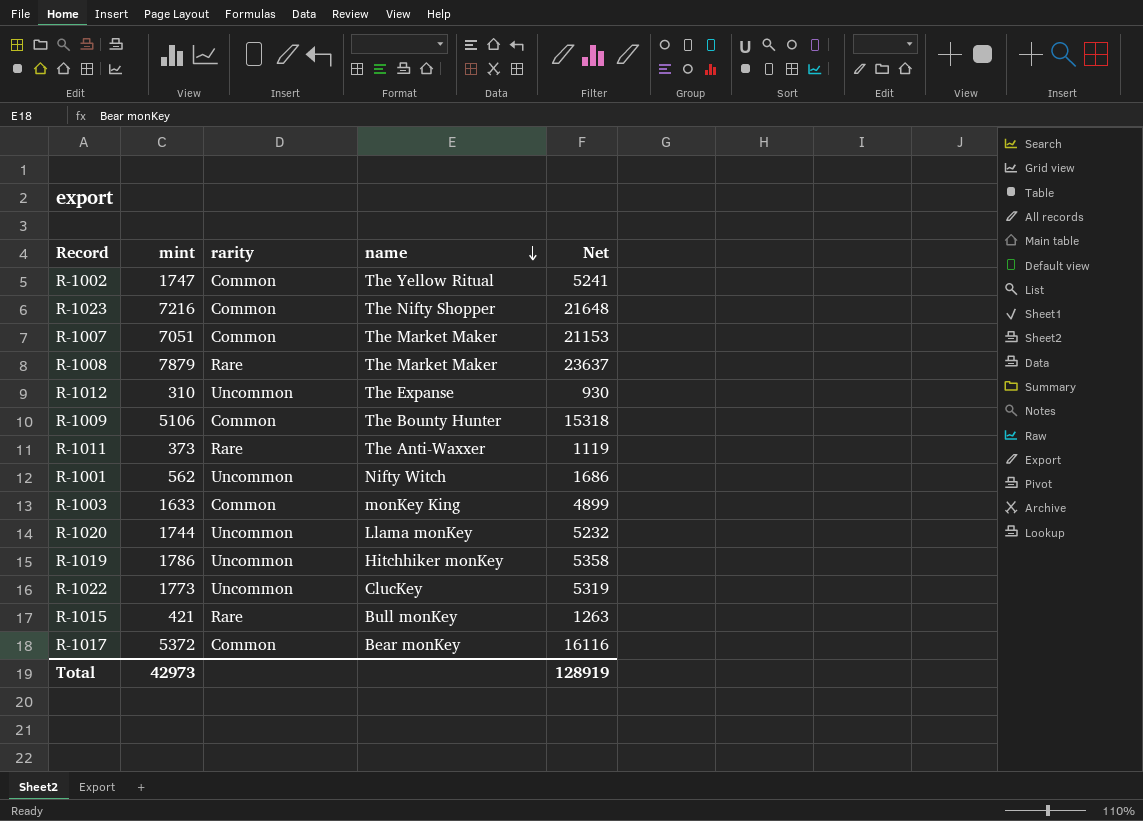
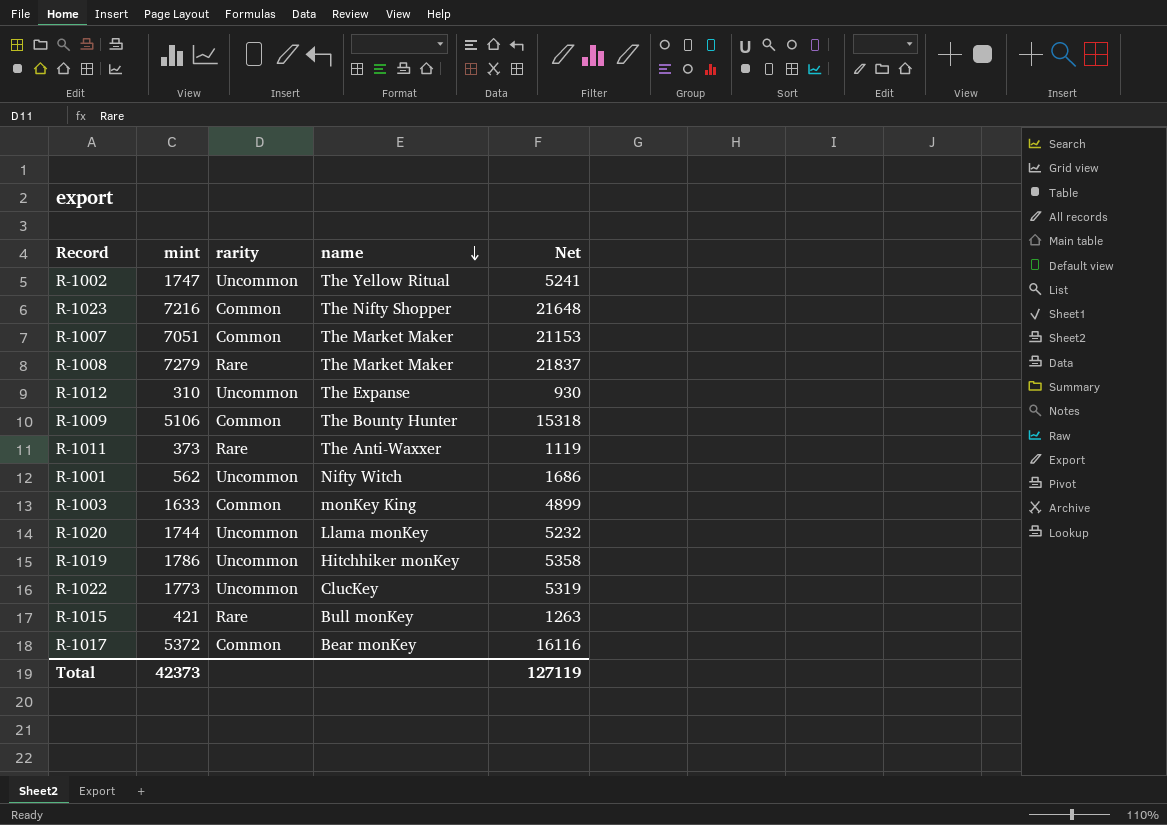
R-1002 | rarity: Common -> Uncommon
R-1008 | mint: 7879 -> 7279
R-1008 | Net: 23637 -> 21837
Total | mint: 42973 -> 42373
Total | Net: 128919 -> 127119

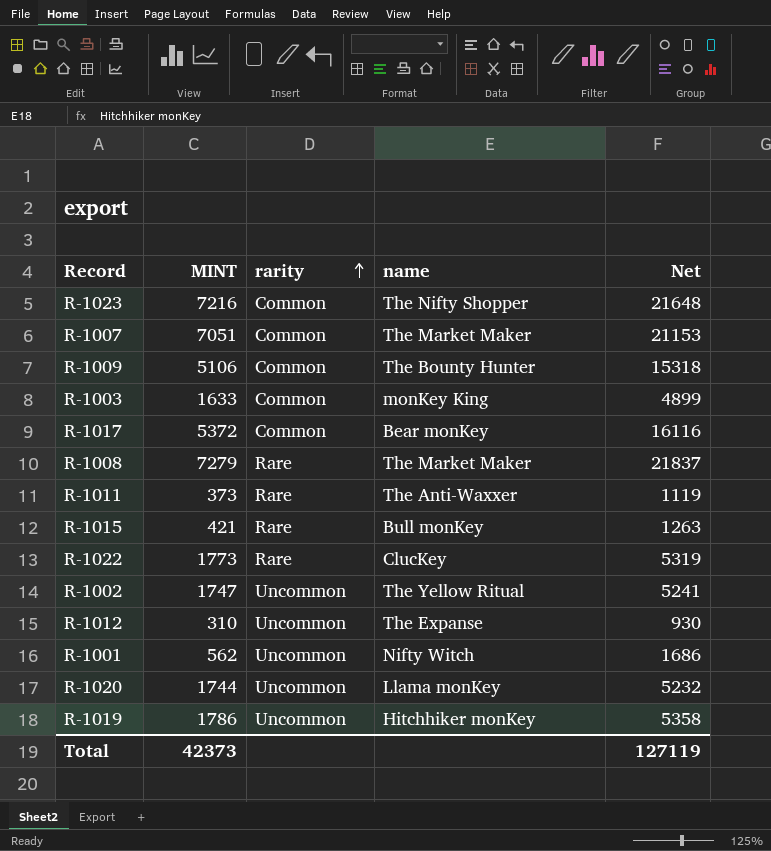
row order: name descending -> rarity ascending
column name: mint -> MINT
R-1022 | rarity: Uncommon -> Rare

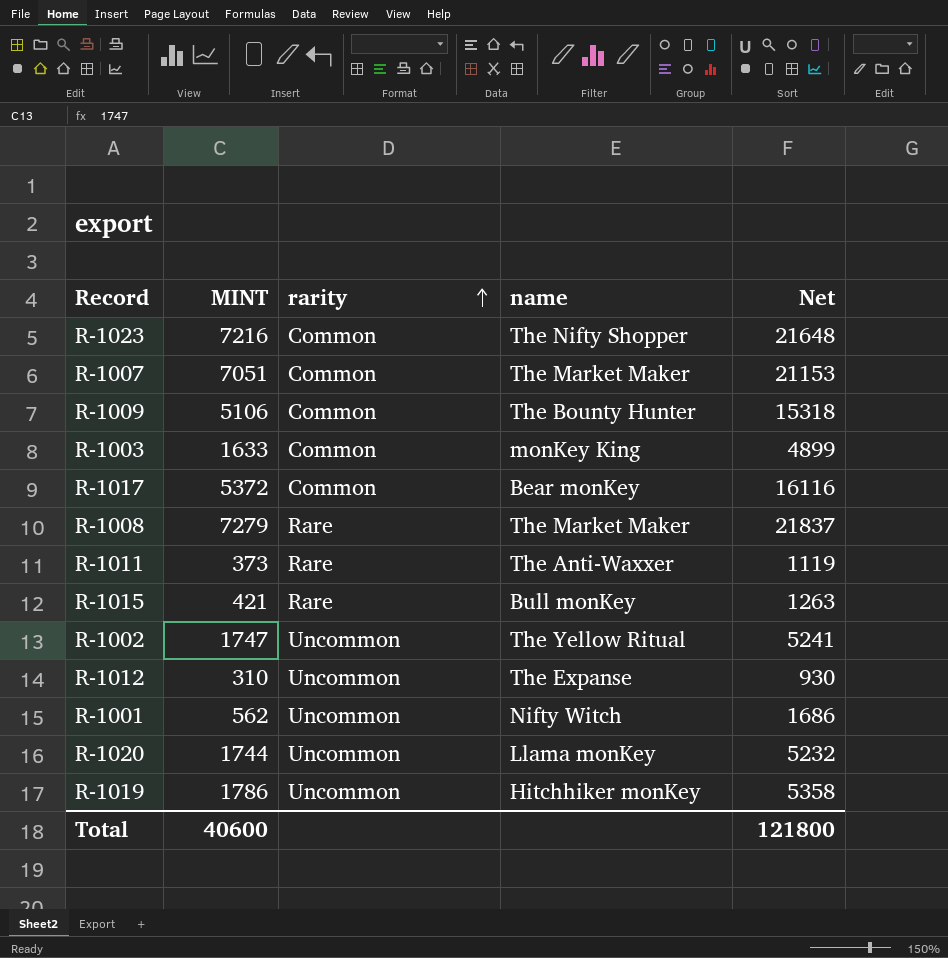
row R-1022: 1773 | Rare | ClucKey | 5319 -> none
Total | MINT: 42373 -> 40600
Total | Net: 127119 -> 121800

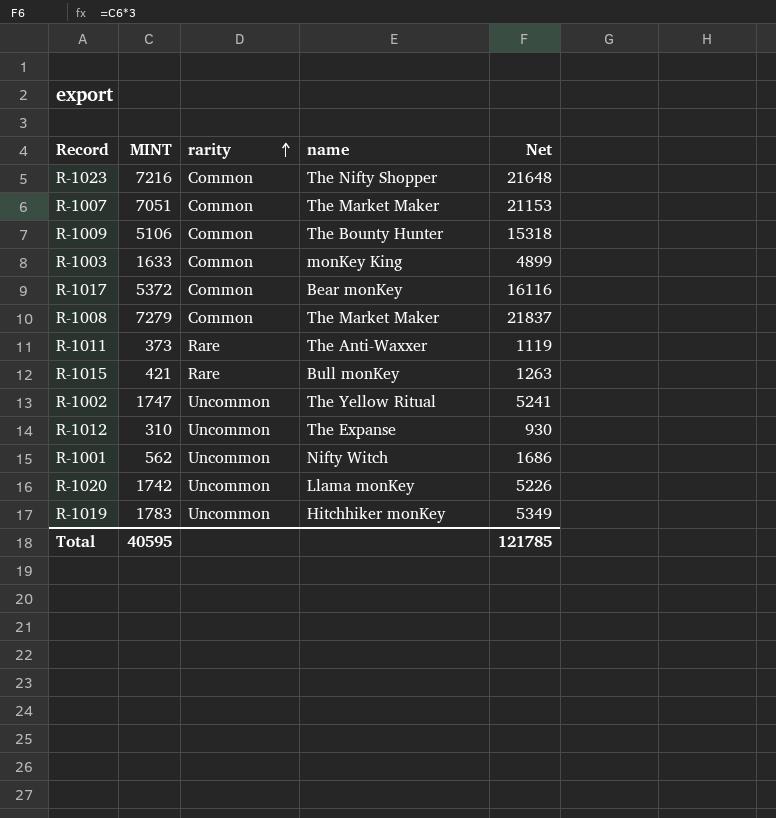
R-1008 | rarity: Rare -> Common
R-1020 | MINT: 1744 -> 1742
R-1020 | Net: 5232 -> 5226
R-1019 | MINT: 1786 -> 1783
R-1019 | Net: 5358 -> 5349
Total | MINT: 40600 -> 40595
Total | Net: 121800 -> 121785

